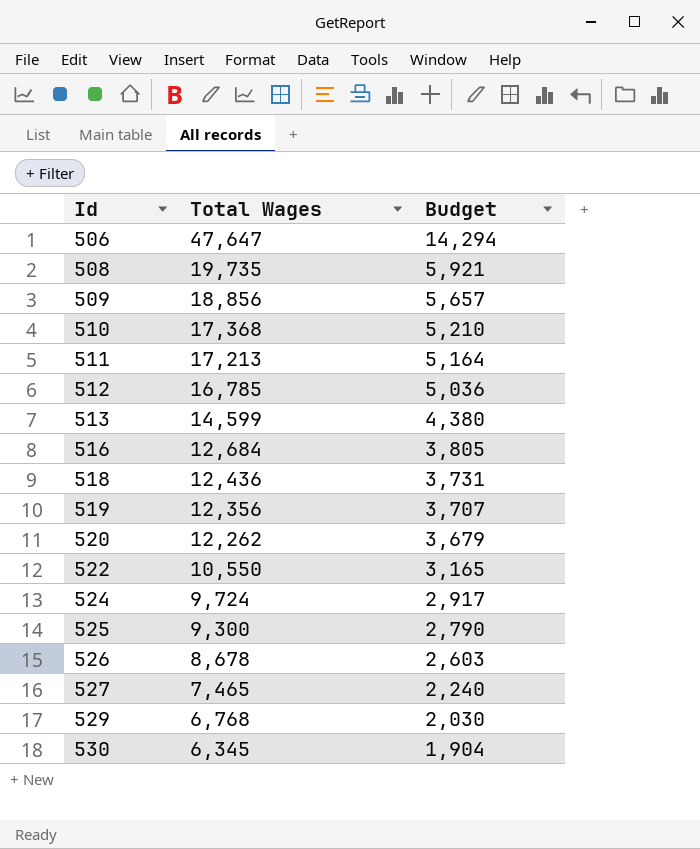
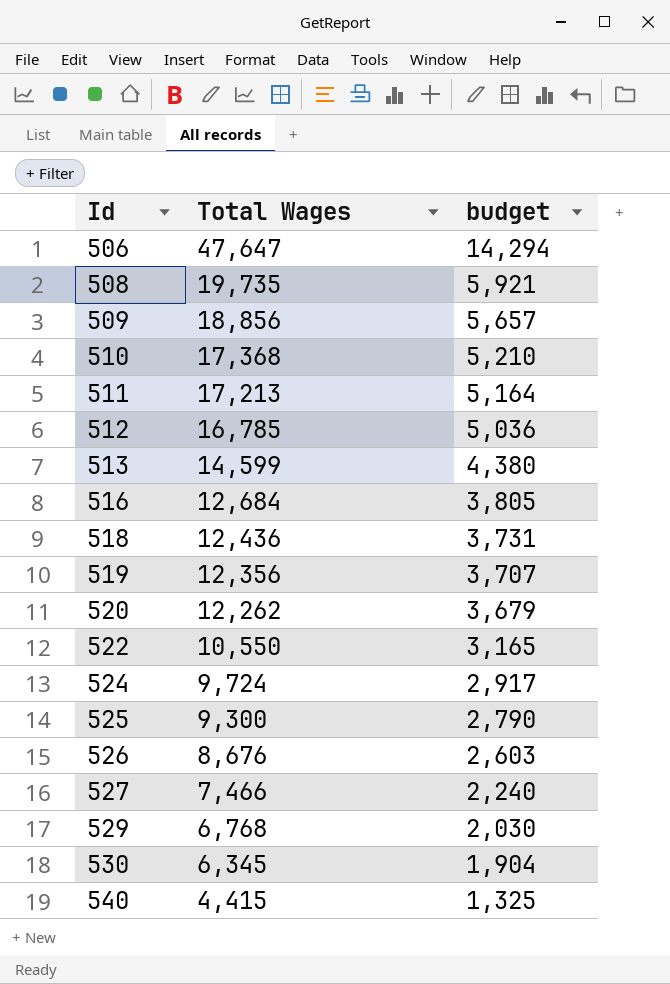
column name: Budget -> budget
526 | Total Wages: 8,678 -> 8,676
527 | Total Wages: 7,465 -> 7,466
row 540: none -> 4,415 | 1,325

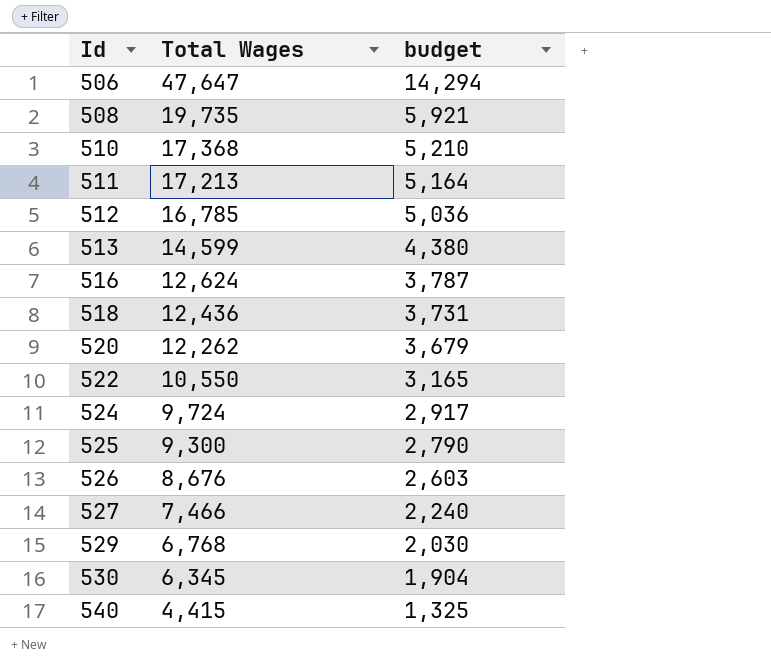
row 509: 18,856 | 5,657 -> none
row 519: 12,356 | 3,707 -> none
516 | Total Wages: 12,684 -> 12,624
516 | budget: 3,805 -> 3,787

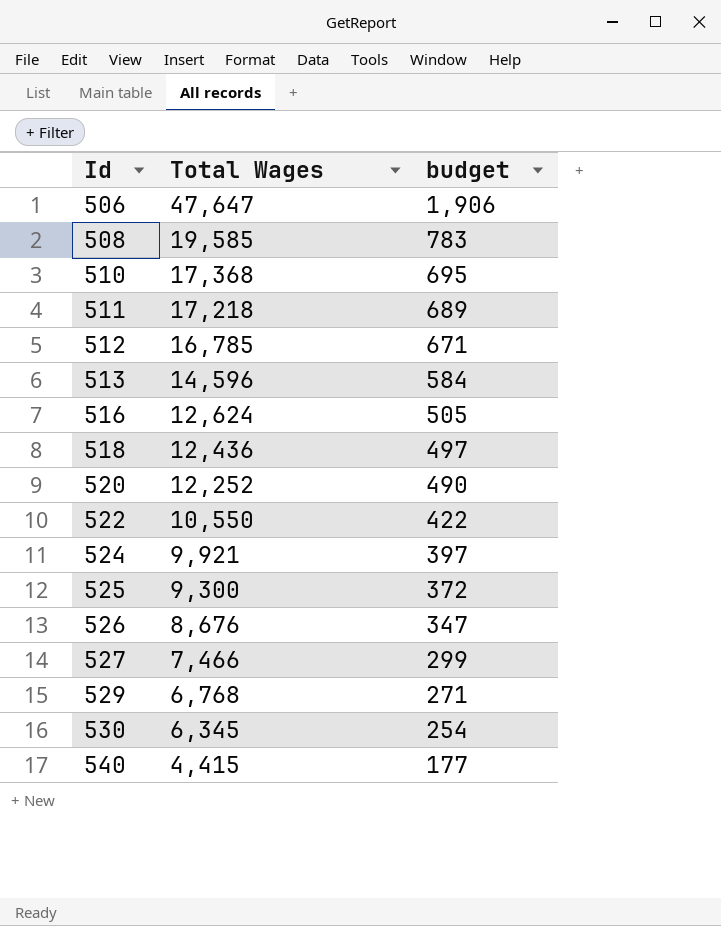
column budget | formula: [Total Wages] * 0.3 -> [Total Wages] * 0.04
508 | Total Wages: 19,735 -> 19,585
511 | Total Wages: 17,213 -> 17,218
513 | Total Wages: 14,599 -> 14,596
520 | Total Wages: 12,262 -> 12,252
524 | Total Wages: 9,724 -> 9,921

